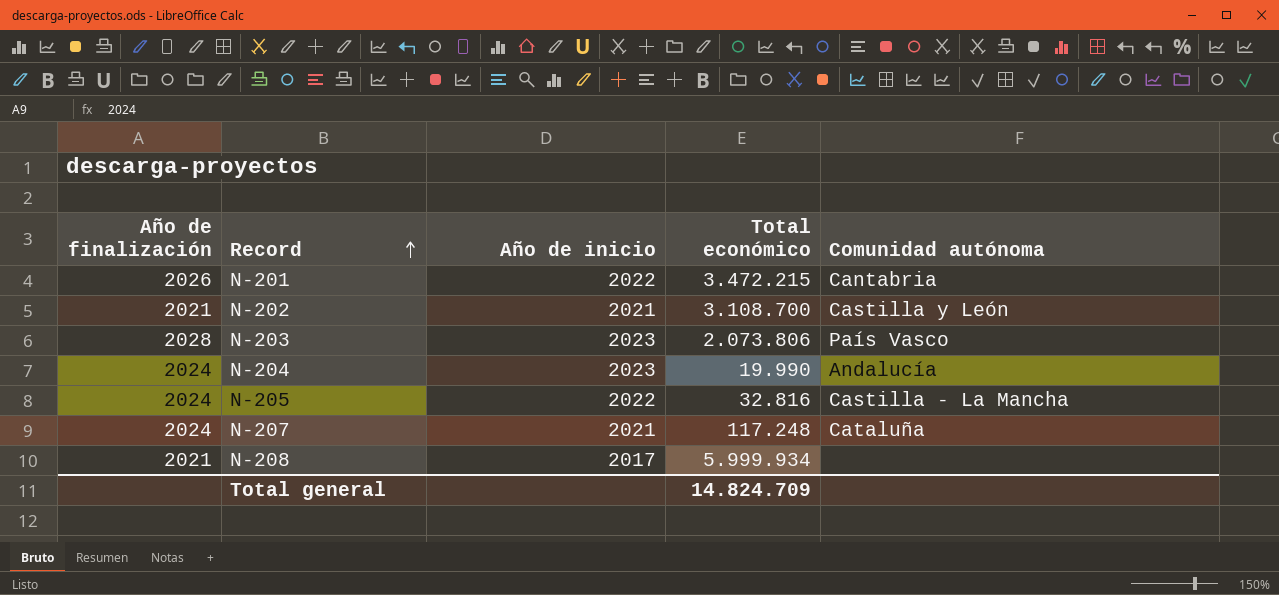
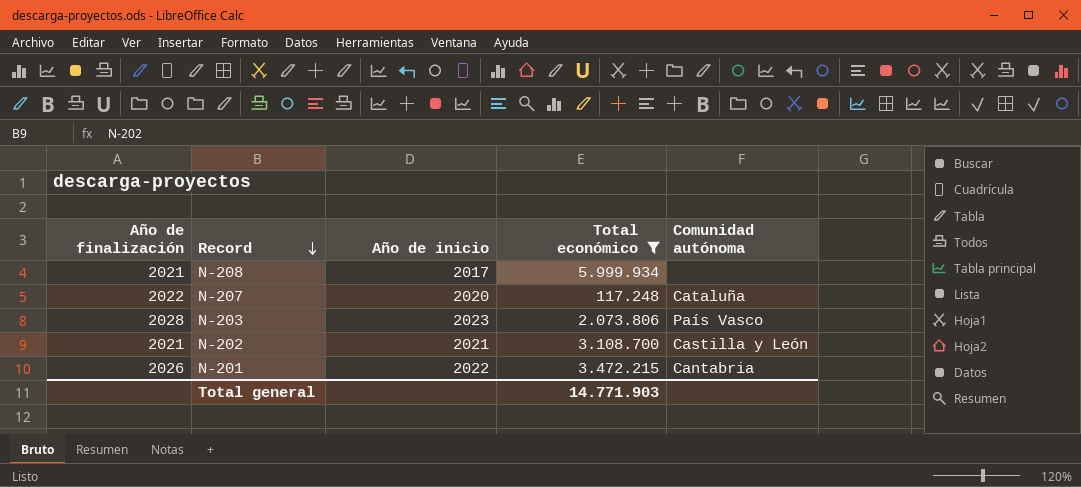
filter: none -> Total económico >= 117.248
row order: Record ascending -> Record descending
N-207 | Año de finalización: 2024 -> 2022
N-207 | Año de inicio: 2021 -> 2020
Total general | Total económico: 14.824.709 -> 14.771.903

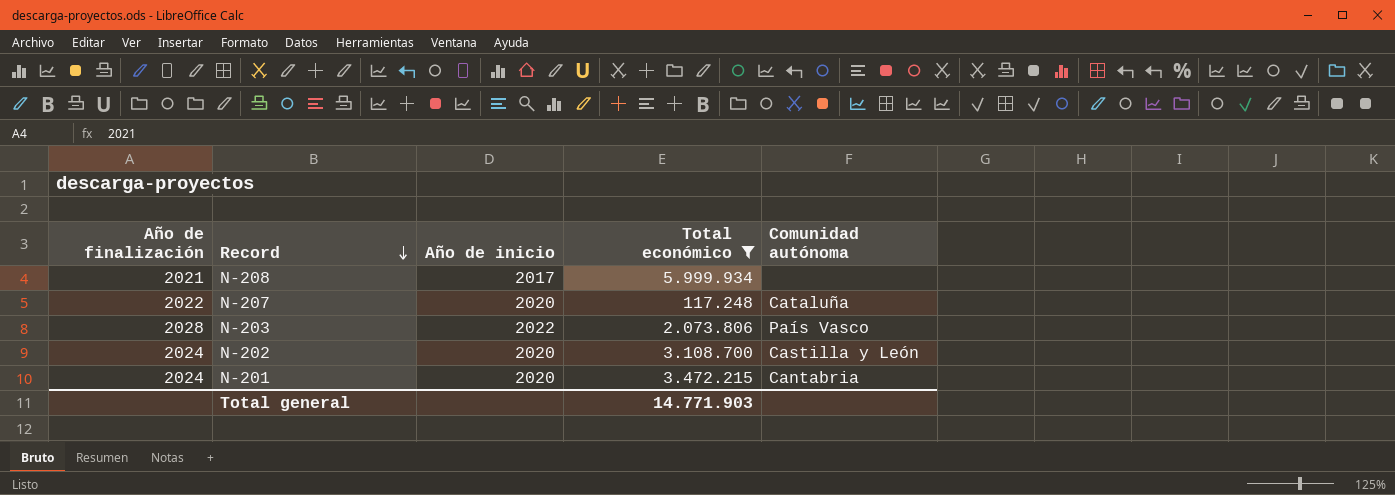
N-203 | Año de inicio: 2023 -> 2022
N-202 | Año de finalización: 2021 -> 2024
N-202 | Año de inicio: 2021 -> 2020
N-201 | Año de finalización: 2026 -> 2024
N-201 | Año de inicio: 2022 -> 2020

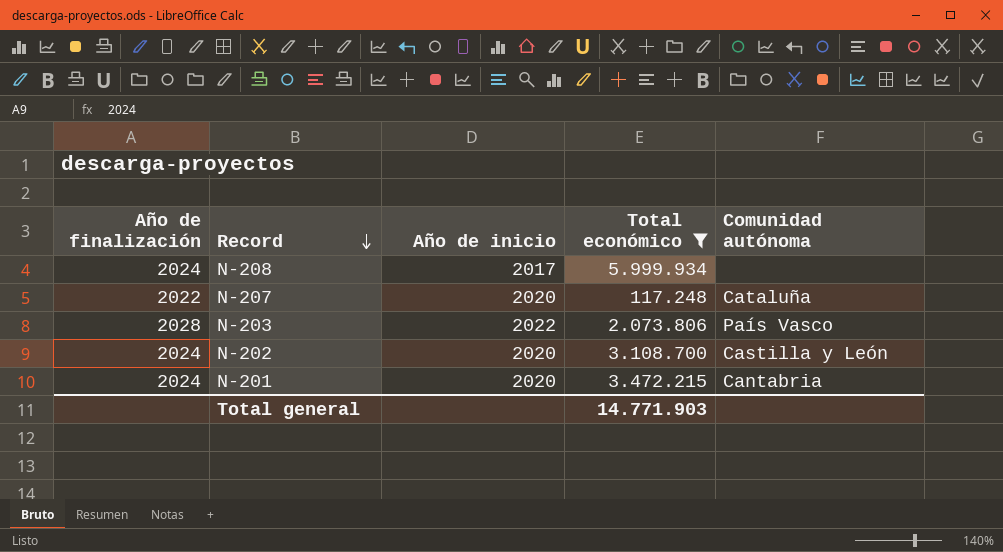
N-208 | Año de finalización: 2021 -> 2024

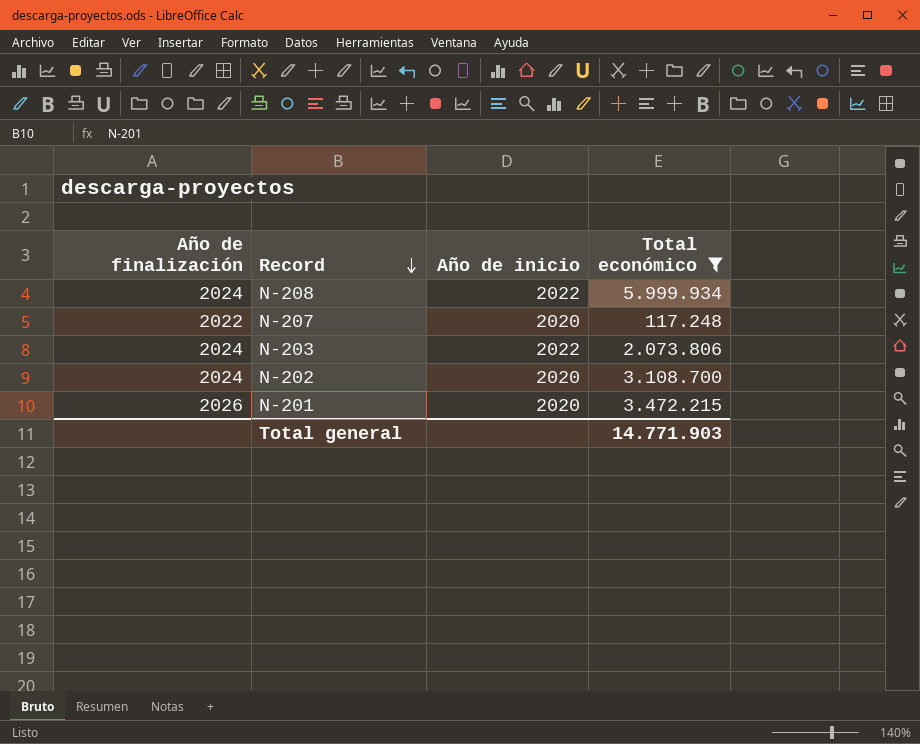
column Comunidad autónoma | position: 5 -> none
N-208 | Año de inicio: 2017 -> 2022
N-203 | Año de finalización: 2028 -> 2024
N-201 | Año de finalización: 2024 -> 2026

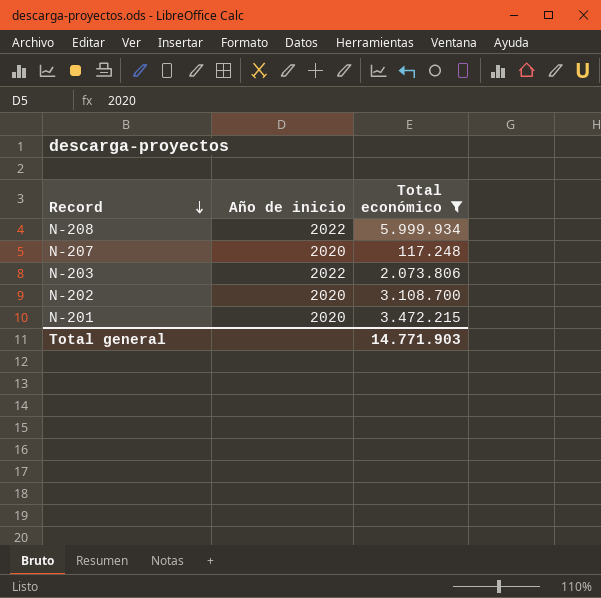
column Año de finalización | position: 1 -> none

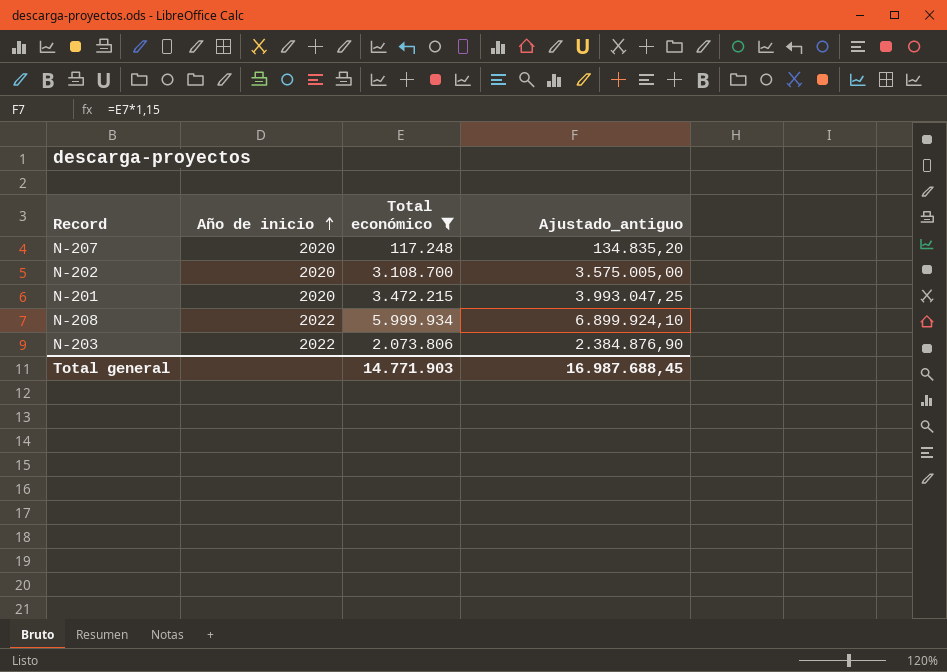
row order: Record descending -> Año de inicio ascending
column Ajustado_antiguo | formula: none -> [Total económico] * 1,15

